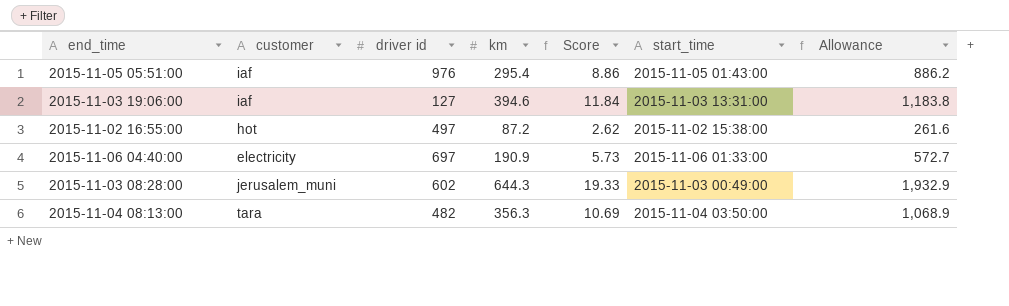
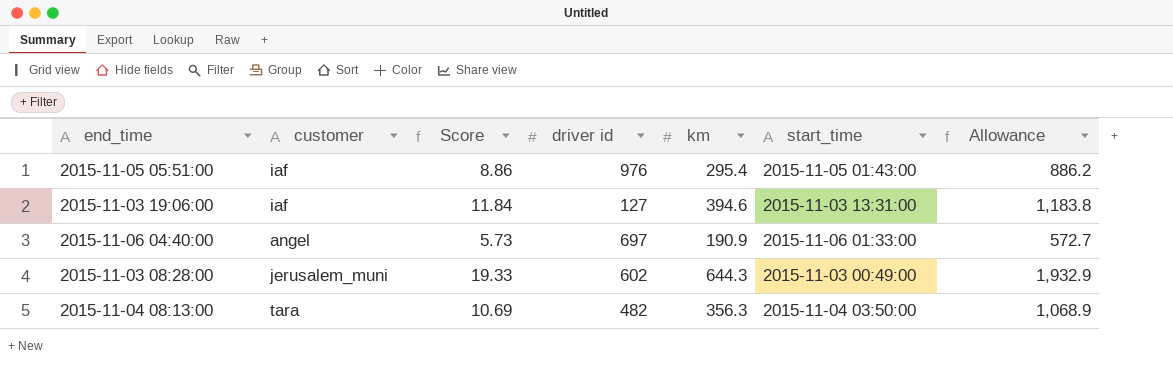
column Score | position: 5 -> 3
row 2015-11-02 16:55:00: hot | 497 | 87.2 | 2.62 | 2015-11-02 15:38:00 | 261.6 -> none
2015-11-06 04:40:00 | customer: electricity -> angel

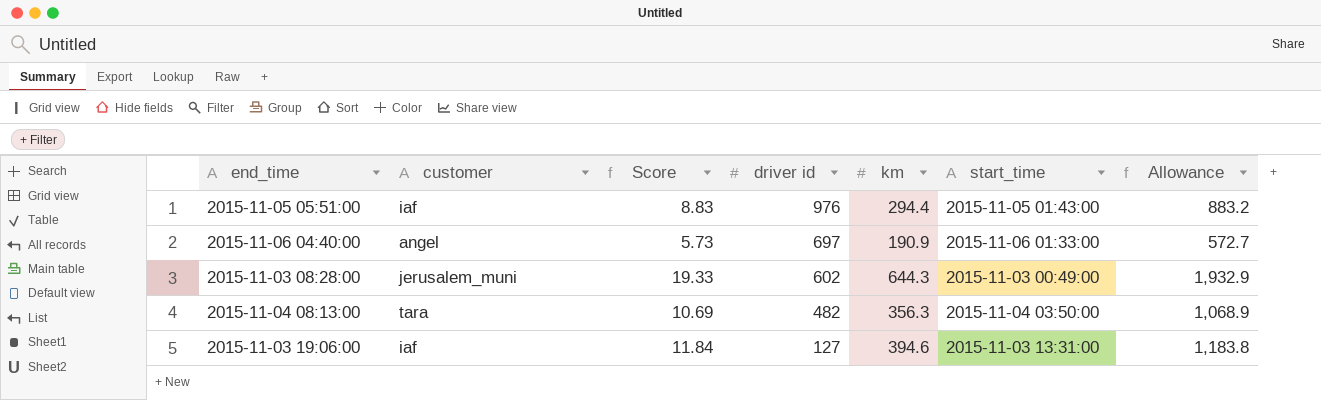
row order: none -> driver id descending
2015-11-05 05:51:00 | Score: 8.86 -> 8.83
2015-11-05 05:51:00 | km: 295.4 -> 294.4
2015-11-05 05:51:00 | Allowance: 886.2 -> 883.2

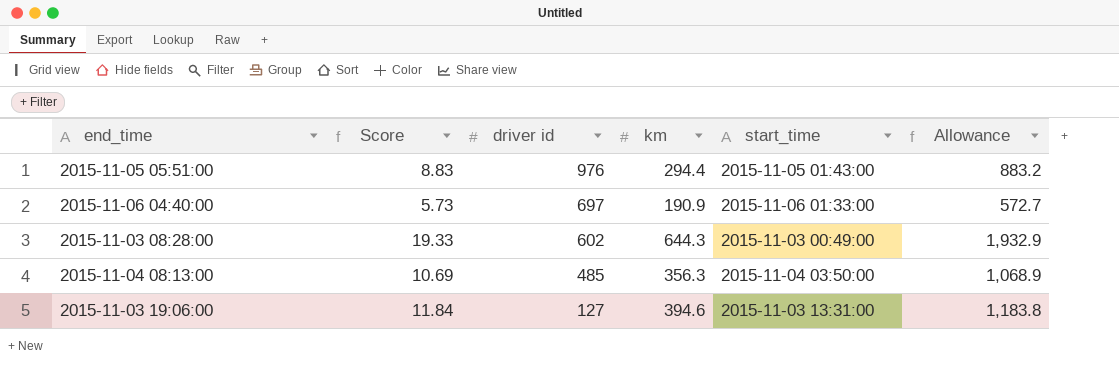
column customer | position: 2 -> none
2015-11-04 08:13:00 | driver id: 482 -> 485

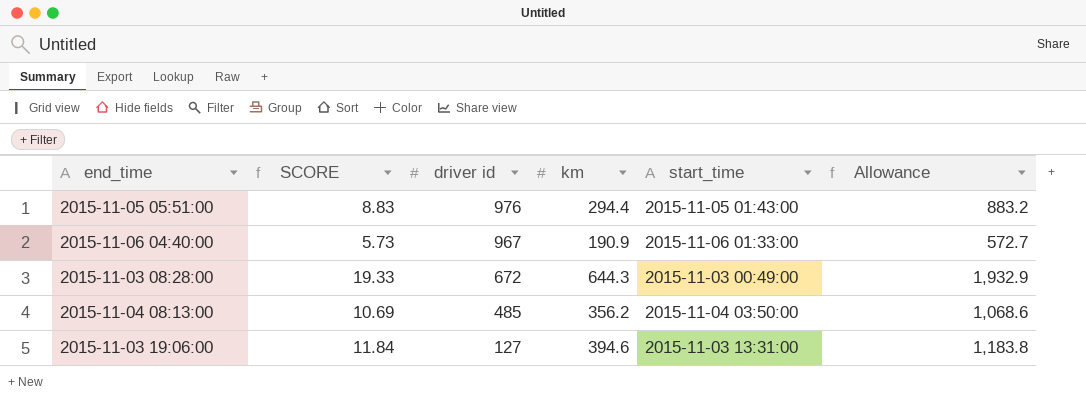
column name: Score -> SCORE
2015-11-06 04:40:00 | driver id: 697 -> 967
2015-11-03 08:28:00 | driver id: 602 -> 672
2015-11-04 08:13:00 | km: 356.3 -> 356.2
2015-11-04 08:13:00 | Allowance: 1,068.9 -> 1,068.6

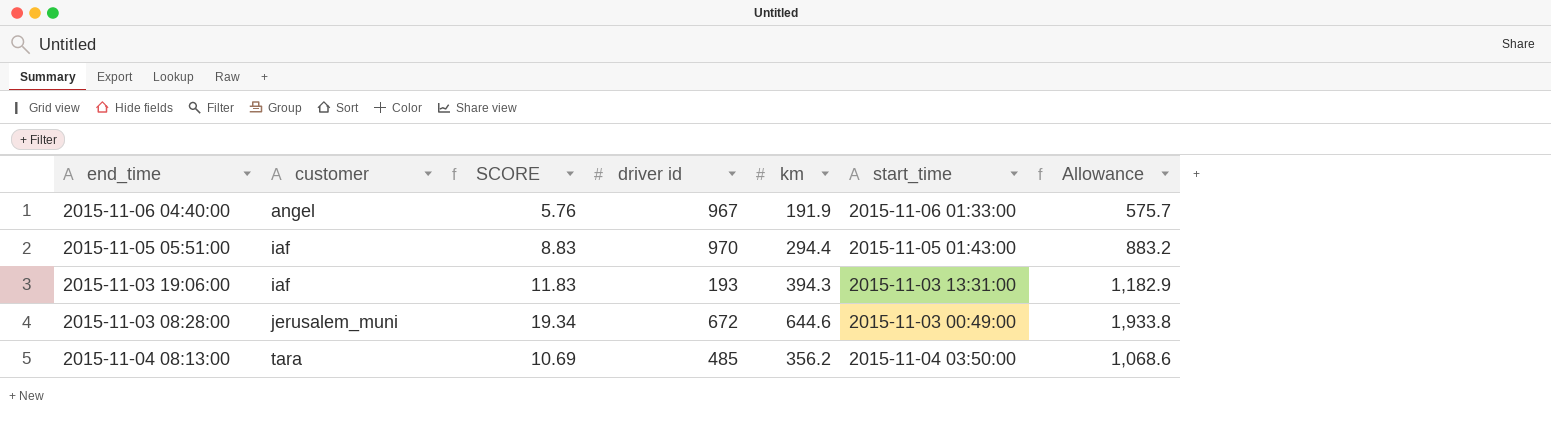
row order: driver id descending -> customer ascending
column customer | position: none -> 2
2015-11-06 04:40:00 | SCORE: 5.73 -> 5.76
2015-11-06 04:40:00 | km: 190.9 -> 191.9
2015-11-06 04:40:00 | Allowance: 572.7 -> 575.7
2015-11-05 05:51:00 | driver id: 976 -> 970
2015-11-03 19:06:00 | SCORE: 11.84 -> 11.83
2015-11-03 19:06:00 | driver id: 127 -> 193
2015-11-03 19:06:00 | km: 394.6 -> 394.3
2015-11-03 19:06:00 | Allowance: 1,183.8 -> 1,182.9
2015-11-03 08:28:00 | SCORE: 19.33 -> 19.34
2015-11-03 08:28:00 | km: 644.3 -> 644.6
2015-11-03 08:28:00 | Allowance: 1,932.9 -> 1,933.8

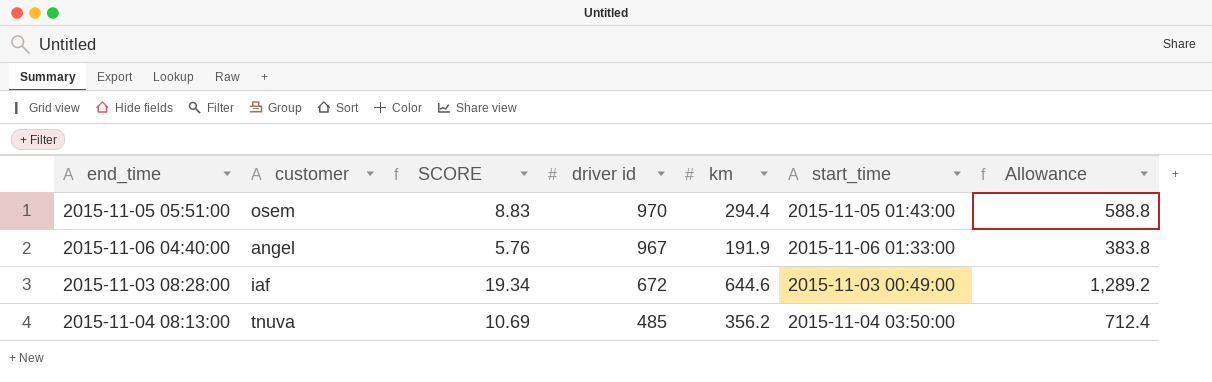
row order: customer ascending -> driver id descending
column Allowance | formula: [km] * 3 -> [km] * 2
row 2015-11-03 19:06:00: iaf | 11.83 | 193 | 394.3 | 2015-11-03 13:31:00 | 1,182.9 -> none
2015-11-05 05:51:00 | customer: iaf -> osem
2015-11-03 08:28:00 | customer: jerusalem_muni -> iaf
2015-11-04 08:13:00 | customer: tara -> tnuva

